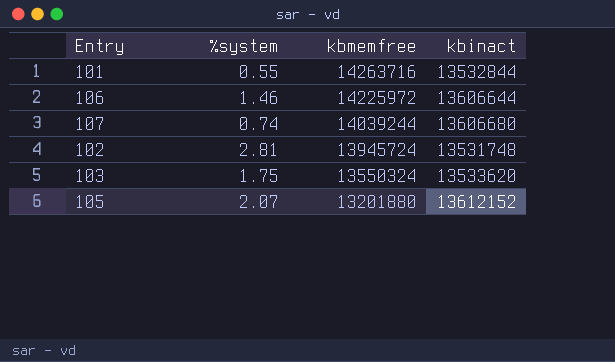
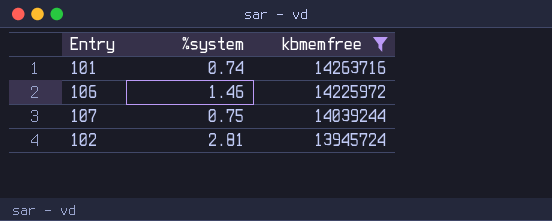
filter: none -> kbmemfree >= 13945724
column kbinact | position: 4 -> none
101 | %system: 0.55 -> 0.74
107 | %system: 0.74 -> 0.75

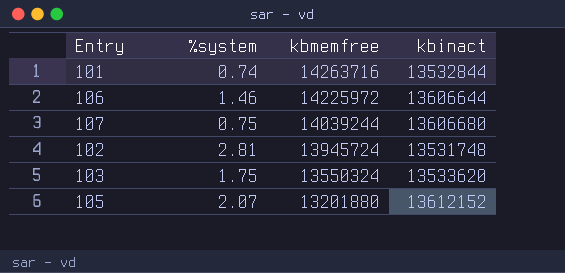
filter: kbmemfree >= 13945724 -> none
column kbinact | position: none -> 4

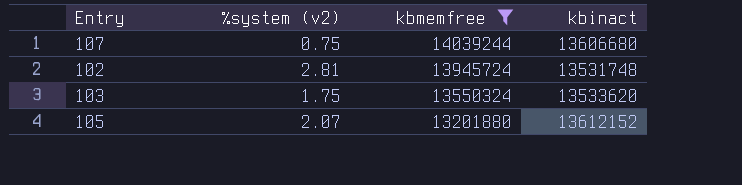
filter: none -> kbmemfree <= 14039244
column name: %system -> %system (v2)

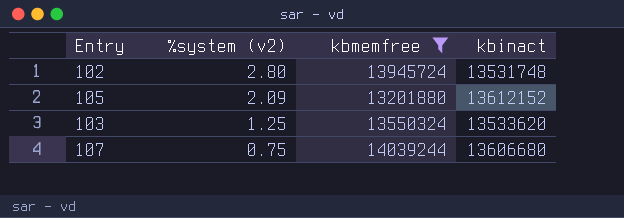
row order: kbmemfree descending -> %system (v2) descending
102 | %system (v2): 2.81 -> 2.80
105 | %system (v2): 2.07 -> 2.09
103 | %system (v2): 1.75 -> 1.25

